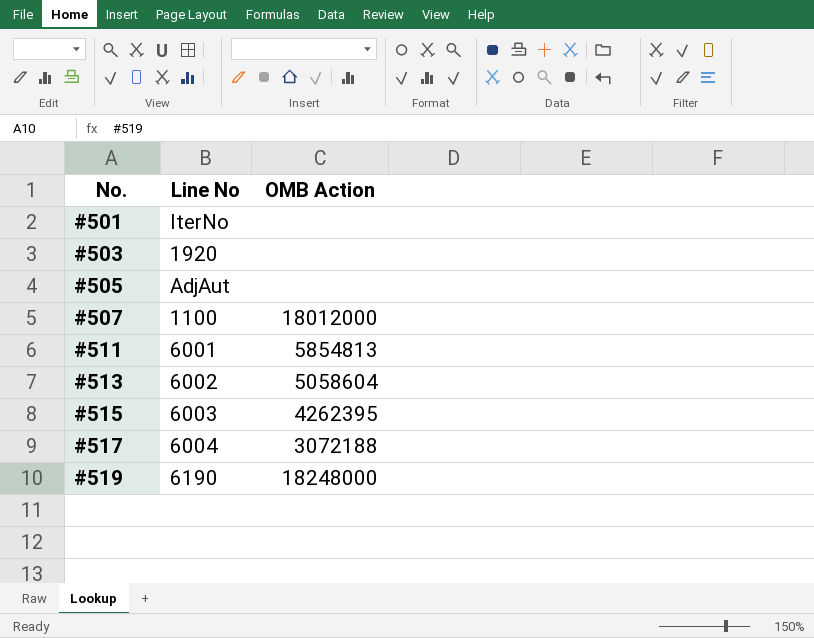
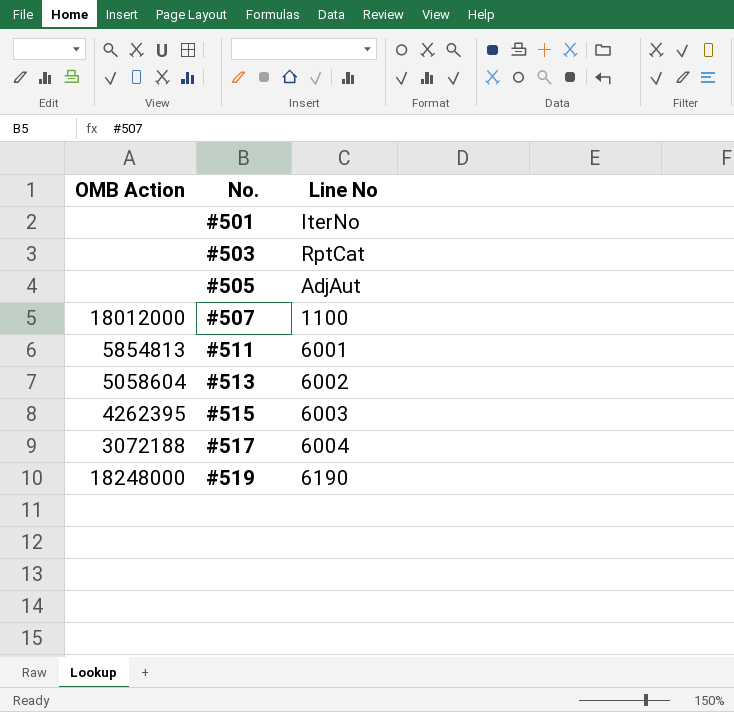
column OMB Action | position: 3 -> 1
#503 | Line No: 1920 -> RptCat

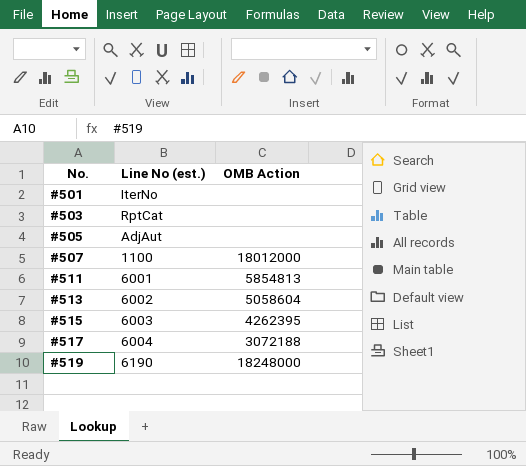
column name: Line No -> Line No (est.)
column OMB Action | position: 1 -> 3

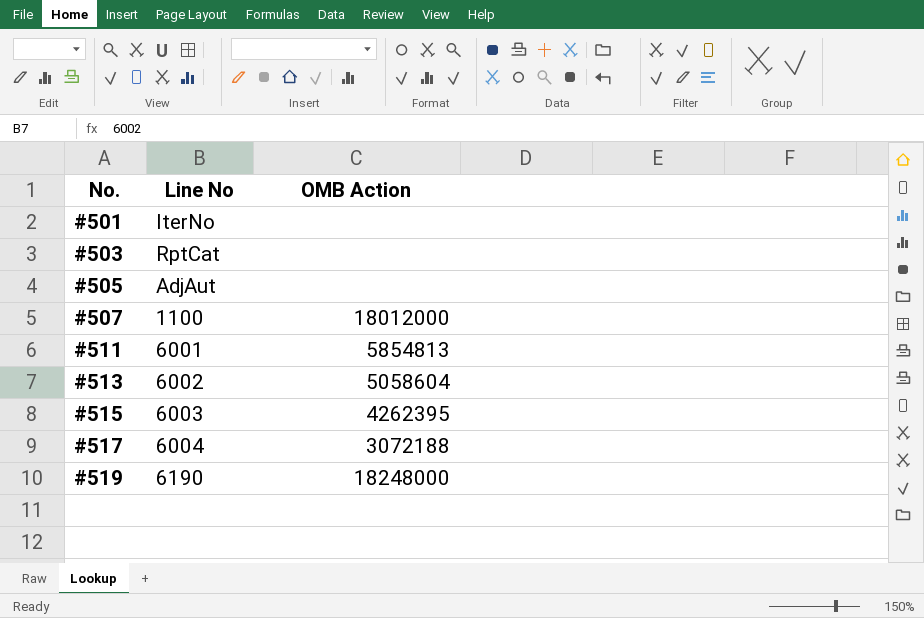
column name: Line No (est.) -> Line No

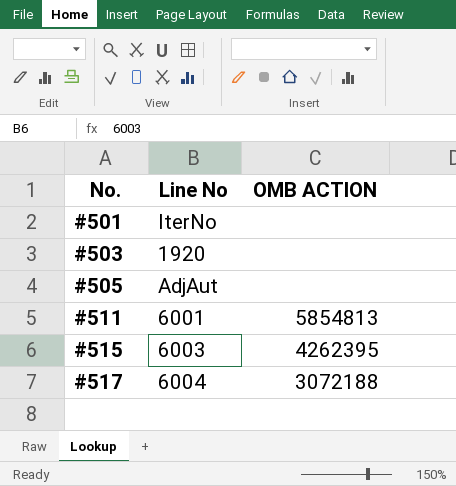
column name: OMB Action -> OMB ACTION
row #507: 1100 | 18012000 -> none
row #513: 6002 | 5058604 -> none
row #519: 6190 | 18248000 -> none
#503 | Line No: RptCat -> 1920

